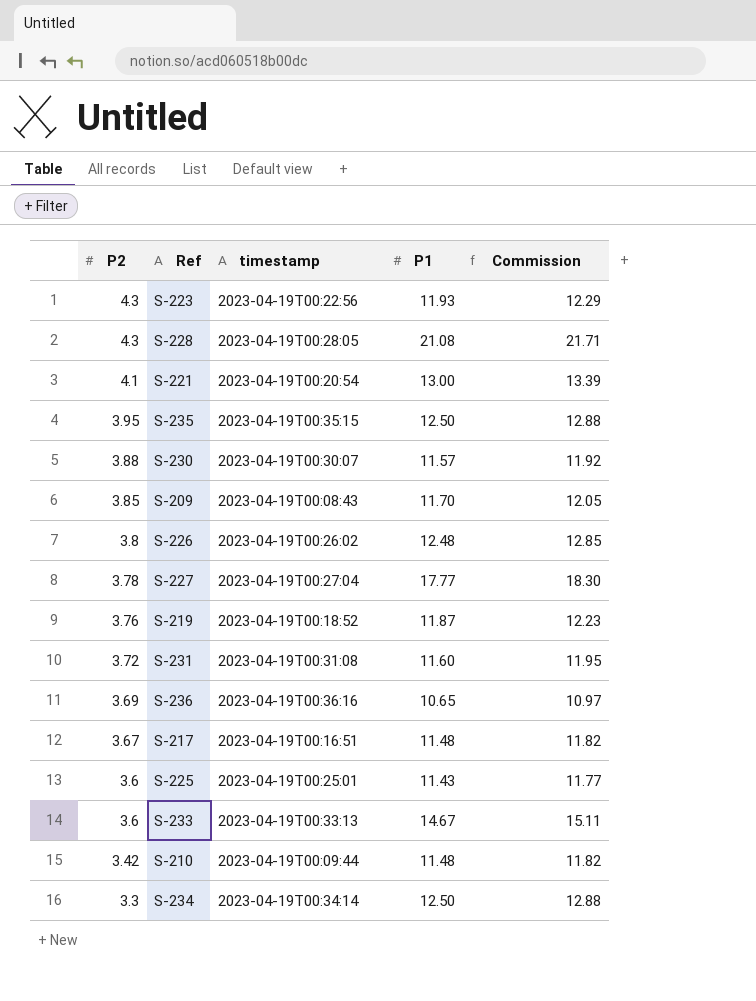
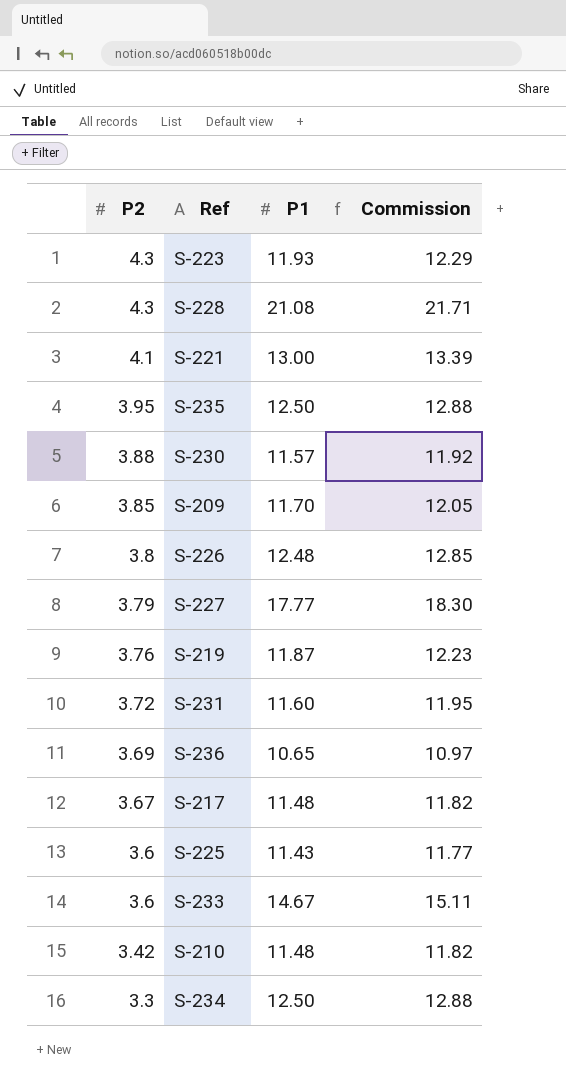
column timestamp | position: 3 -> none
S-227 | P2: 3.78 -> 3.79

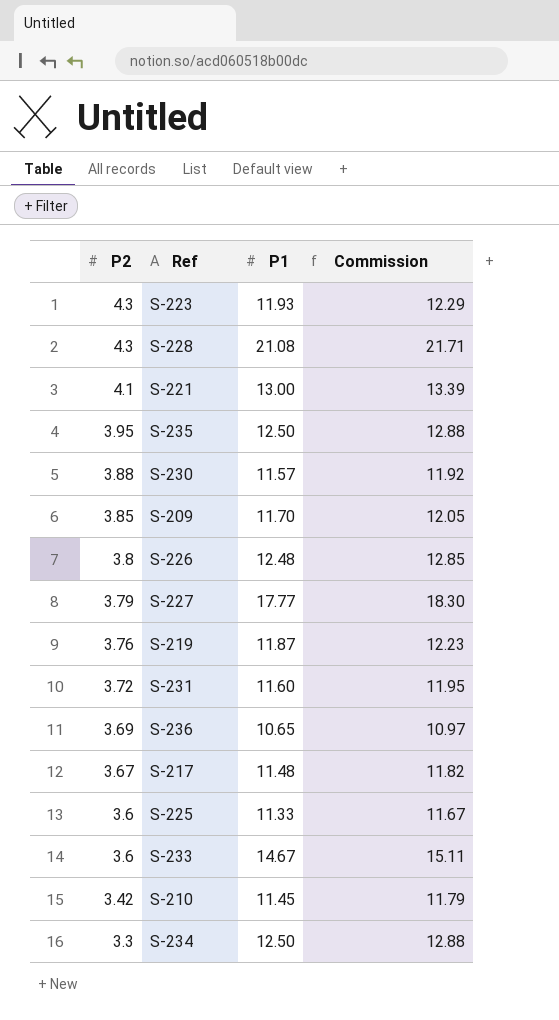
S-225 | P1: 11.43 -> 11.33
S-225 | Commission: 11.77 -> 11.67
S-210 | P1: 11.48 -> 11.45
S-210 | Commission: 11.82 -> 11.79

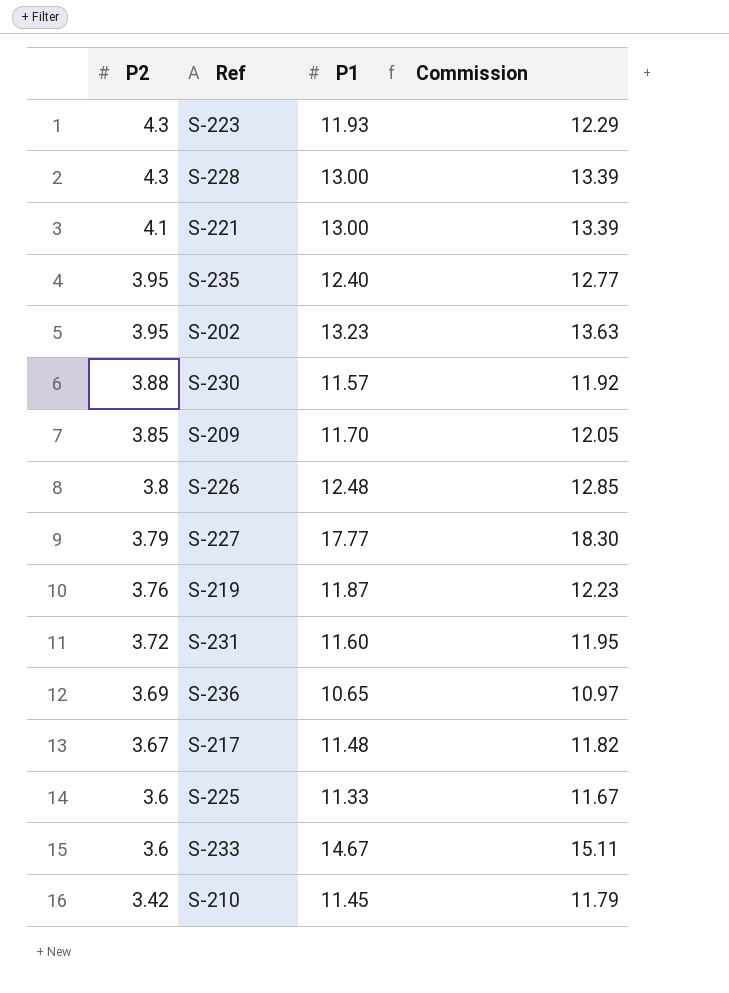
row S-234: 3.3 | 12.50 | 12.88 -> none
S-228 | P1: 21.08 -> 13.00
S-228 | Commission: 21.71 -> 13.39
S-235 | P1: 12.50 -> 12.40
S-235 | Commission: 12.88 -> 12.77
row S-202: none -> 3.95 | 13.23 | 13.63

